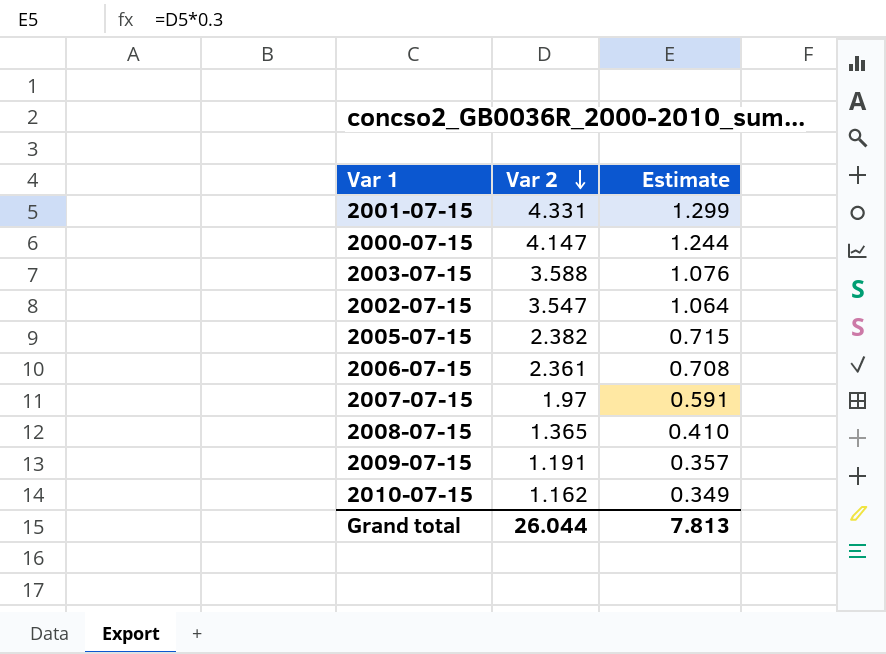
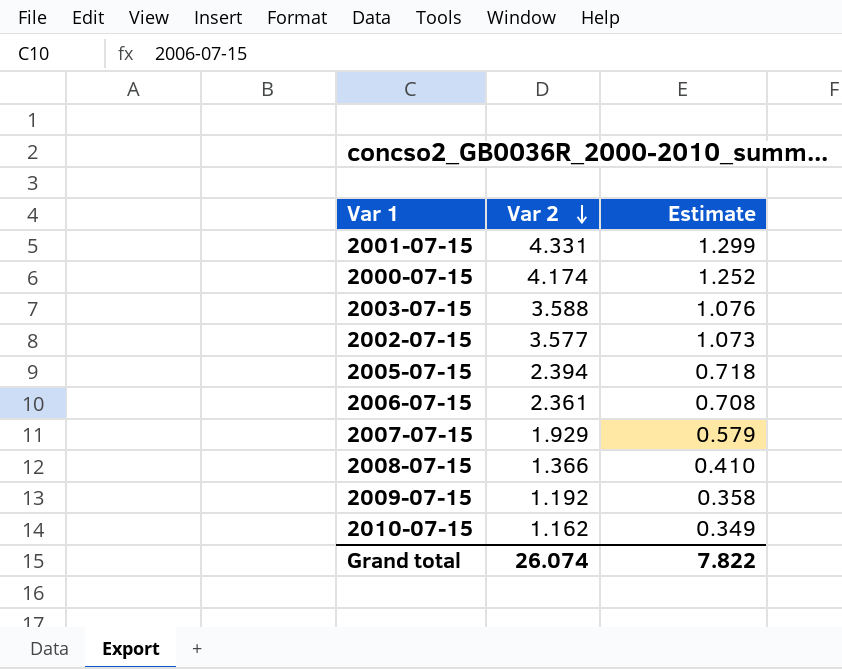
2000-07-15 | Var 2: 4.147 -> 4.174
2000-07-15 | Estimate: 1.244 -> 1.252
2002-07-15 | Var 2: 3.547 -> 3.577
2002-07-15 | Estimate: 1.064 -> 1.073
2005-07-15 | Var 2: 2.382 -> 2.394
2005-07-15 | Estimate: 0.715 -> 0.718
2007-07-15 | Var 2: 1.97 -> 1.929
2007-07-15 | Estimate: 0.591 -> 0.579
2008-07-15 | Var 2: 1.365 -> 1.366
2009-07-15 | Var 2: 1.191 -> 1.192
2009-07-15 | Estimate: 0.357 -> 0.358
Grand total | Var 2: 26.044 -> 26.074
Grand total | Estimate: 7.813 -> 7.822

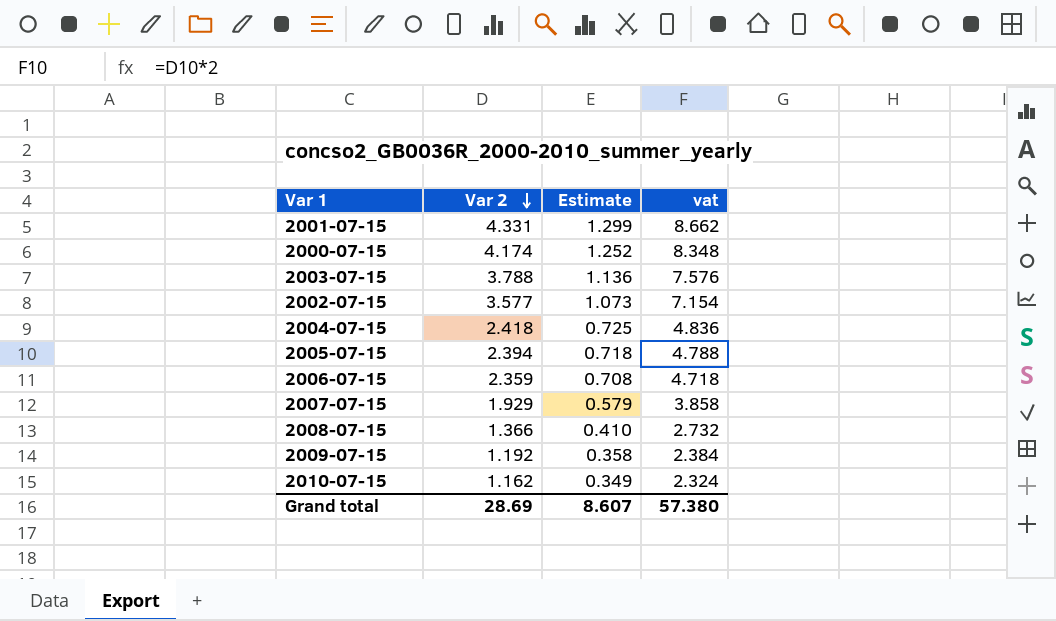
column vat | formula: none -> [Var 2] * 2
2003-07-15 | Var 2: 3.588 -> 3.788
2003-07-15 | Estimate: 1.076 -> 1.136
row 2004-07-15: none -> 2.418 | 0.725 | 4.836
2006-07-15 | Var 2: 2.361 -> 2.359
Grand total | Var 2: 26.074 -> 28.69
Grand total | Estimate: 7.822 -> 8.607

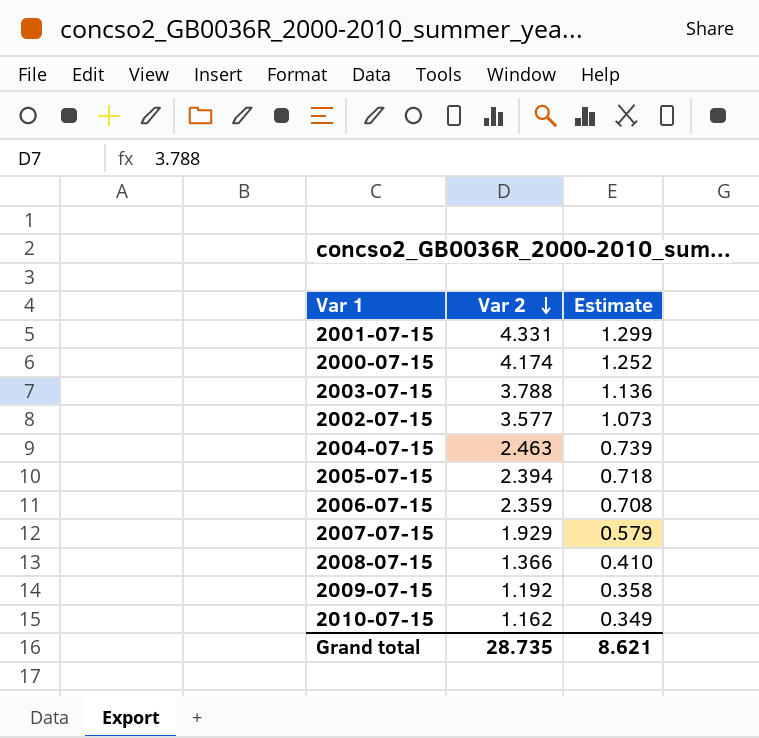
column vat | formula: [Var 2] * 2 -> none
2004-07-15 | Var 2: 2.418 -> 2.463
2004-07-15 | Estimate: 0.725 -> 0.739
Grand total | Var 2: 28.69 -> 28.735
Grand total | Estimate: 8.607 -> 8.621

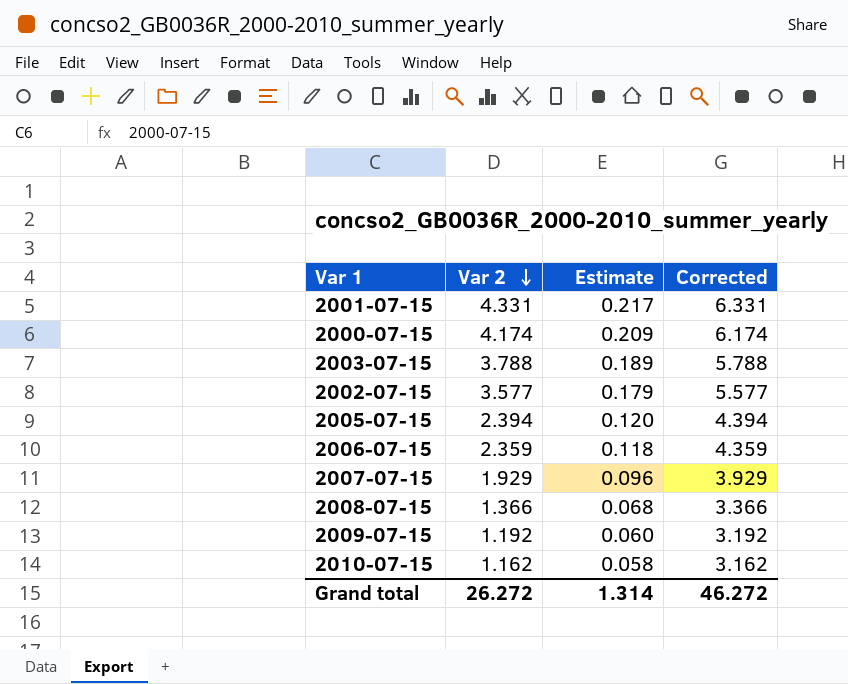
column Estimate | formula: [Var 2] * 0.3 -> [Var 2] * 0.05
column Corrected | formula: none -> [Var 2] + 2
row 2004-07-15: 2.463 | 0.739 -> none
Grand total | Var 2: 28.735 -> 26.272
Grand total | Estimate: 8.621 -> 1.314

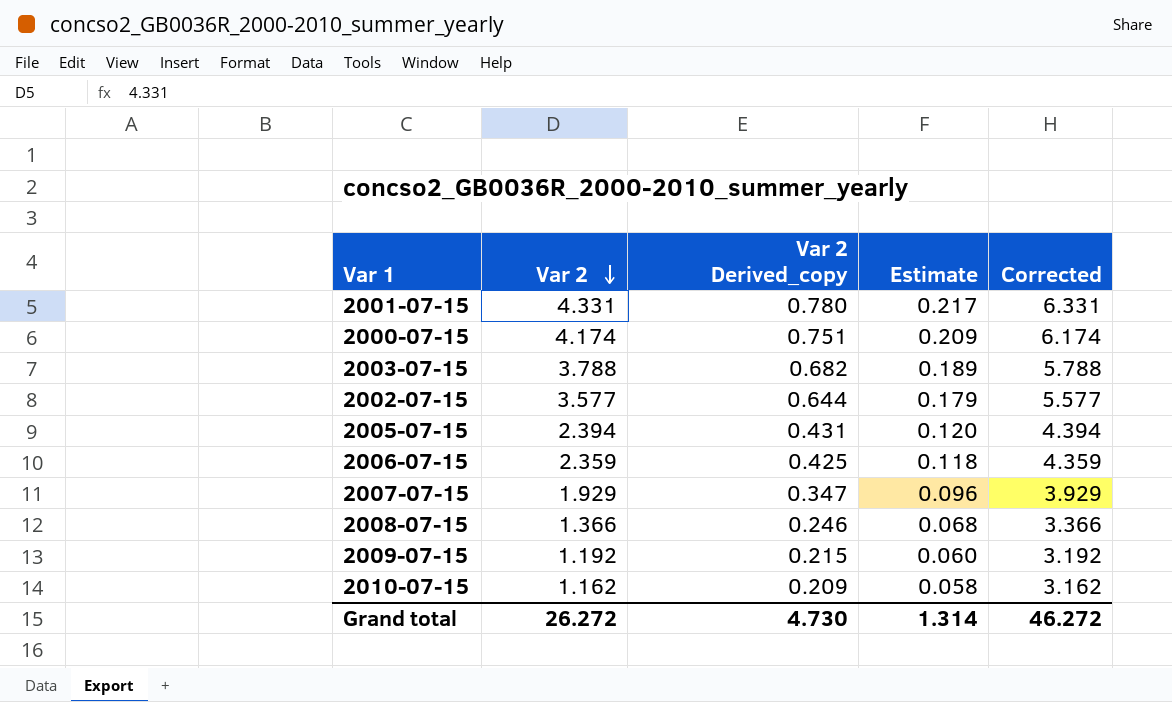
column Var 2 Derived_copy | formula: none -> [Var 2] * 0.18

